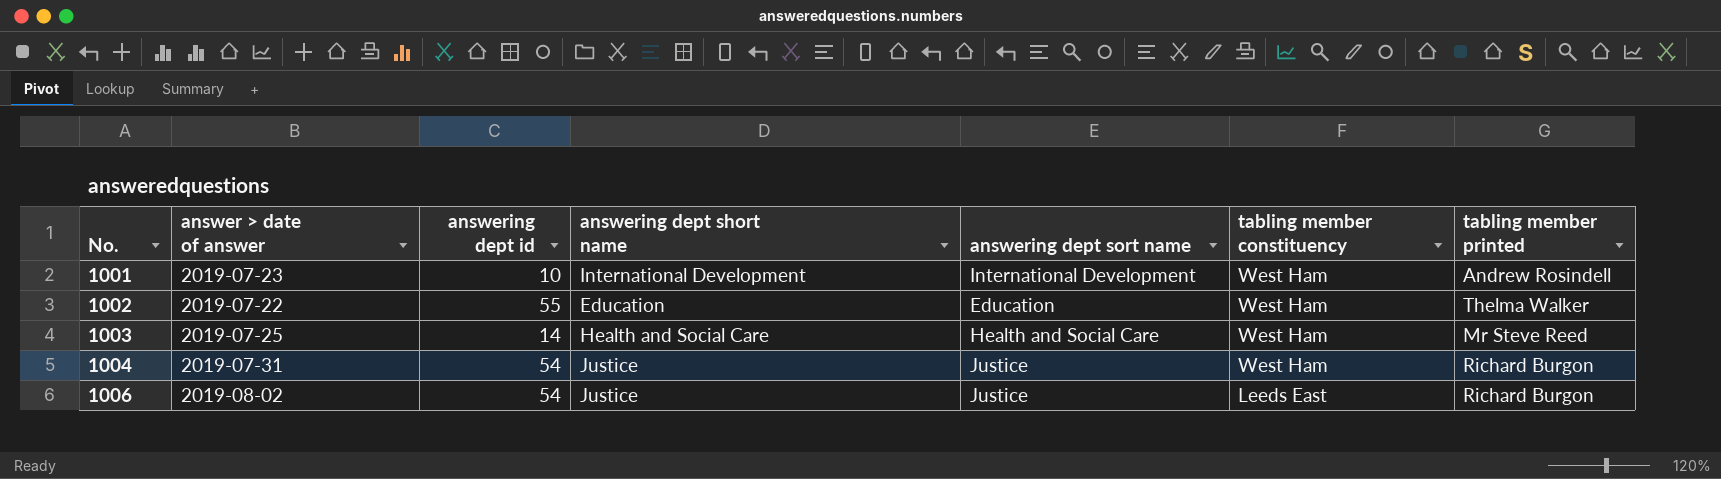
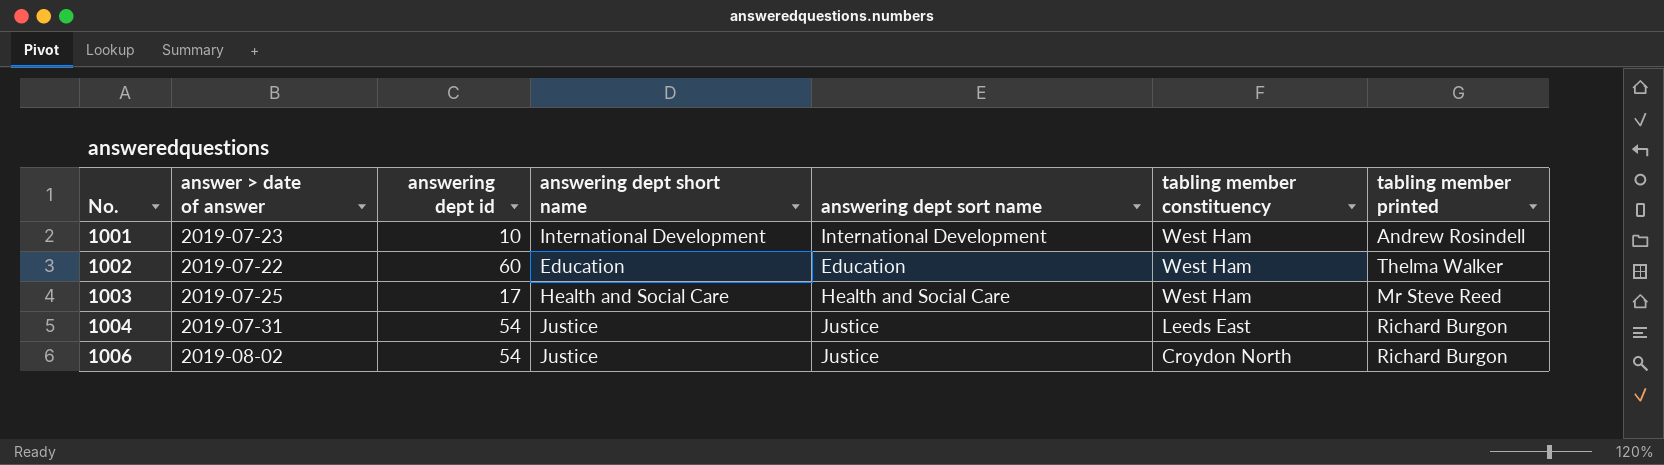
1002 | answering dept id: 55 -> 60
1003 | answering dept id: 14 -> 17
1004 | tabling member constituency: West Ham -> Leeds East
1006 | tabling member constituency: Leeds East -> Croydon North

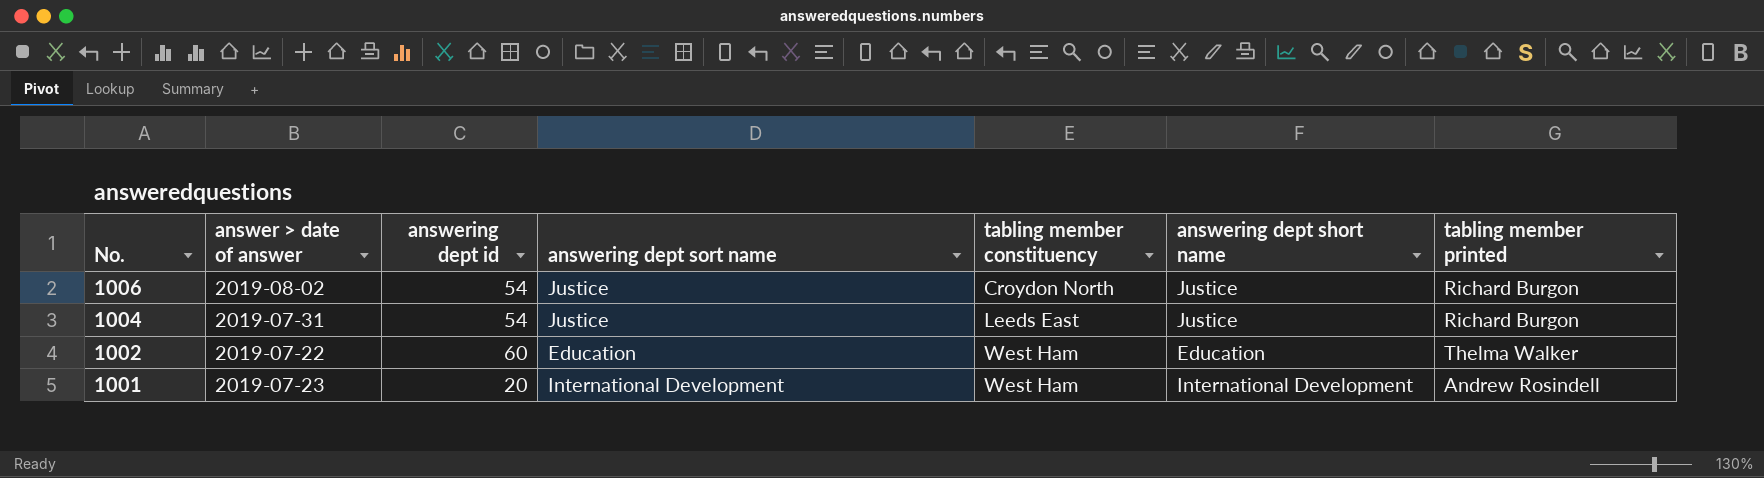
row order: No. ascending -> No. descending
column answering dept short name | position: 4 -> 6
row 1003: 2019-07-25 | 17 | Health and Social Care | Health and Social Care | West Ham | Mr Steve Reed -> none
1001 | answering dept id: 10 -> 20

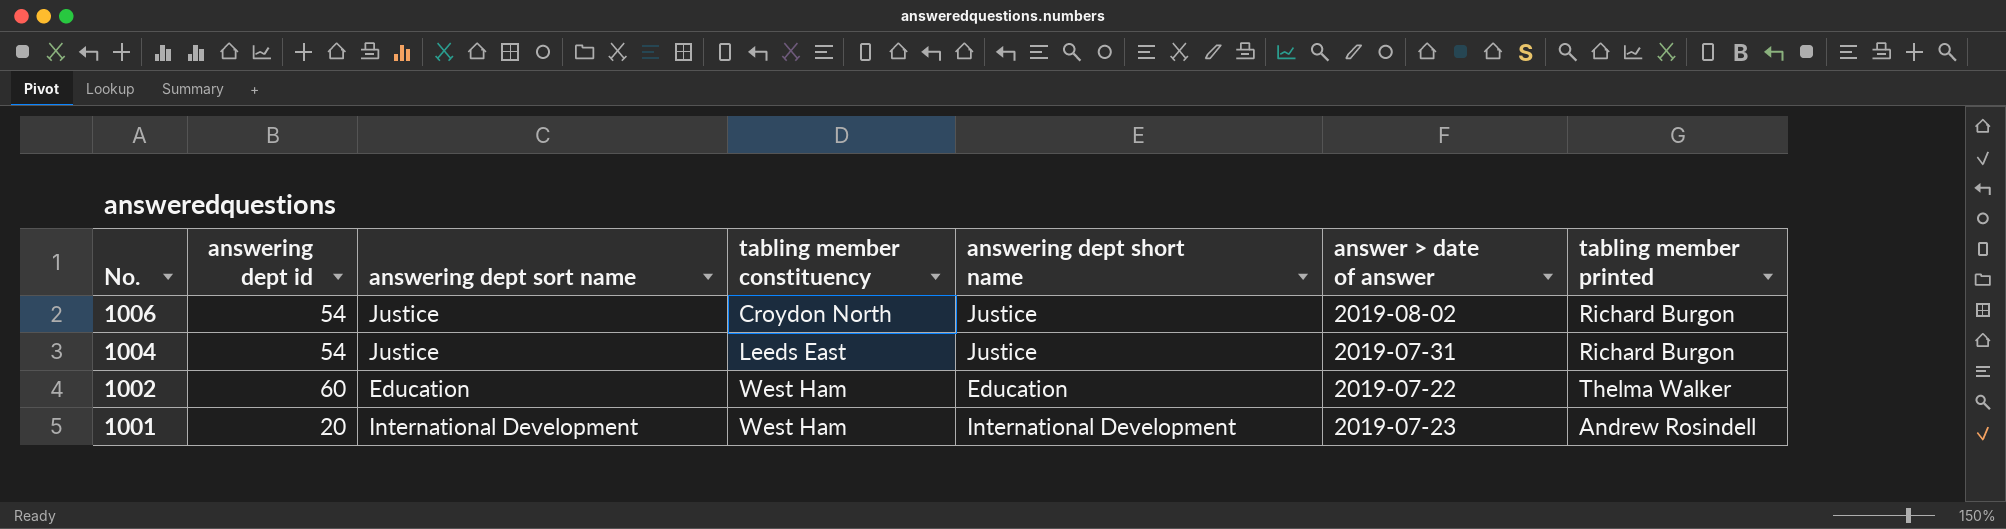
column answer > date of answer | position: 2 -> 6

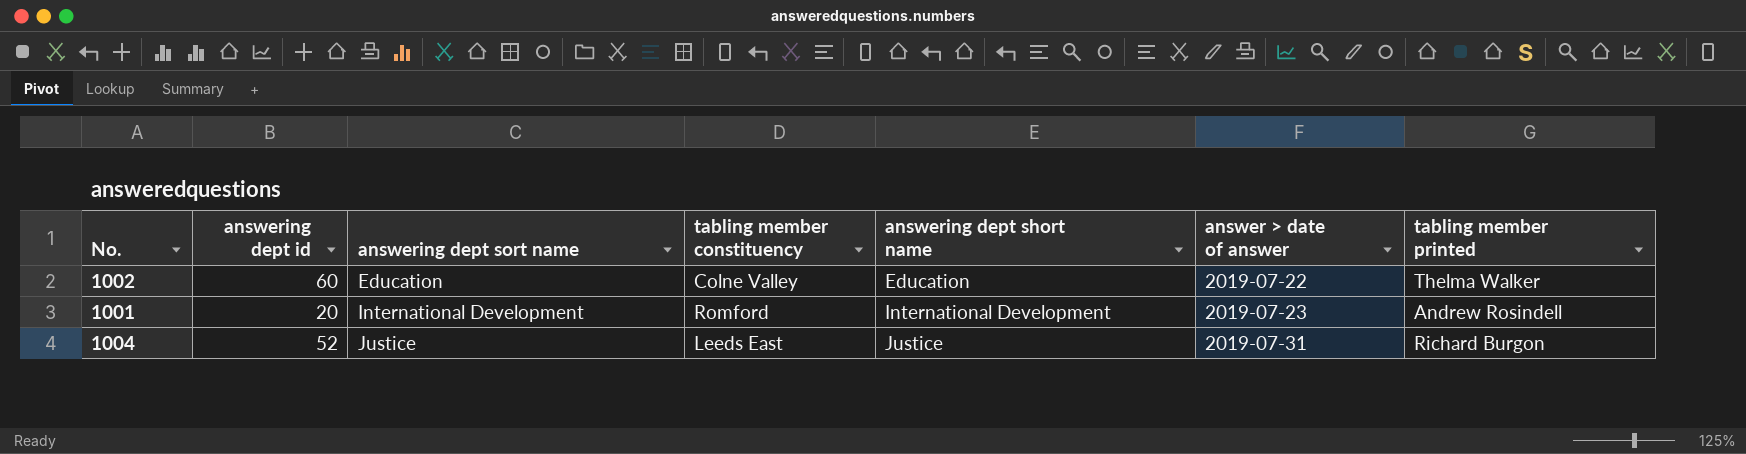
row order: No. descending -> answering dept sort name ascending
row 1006: 54 | Justice | Croydon North | Justice | 2019-08-02 | Richard Burgon -> none
1002 | tabling member constituency: West Ham -> Colne Valley
1001 | tabling member constituency: West Ham -> Romford
1004 | answering dept id: 54 -> 52

